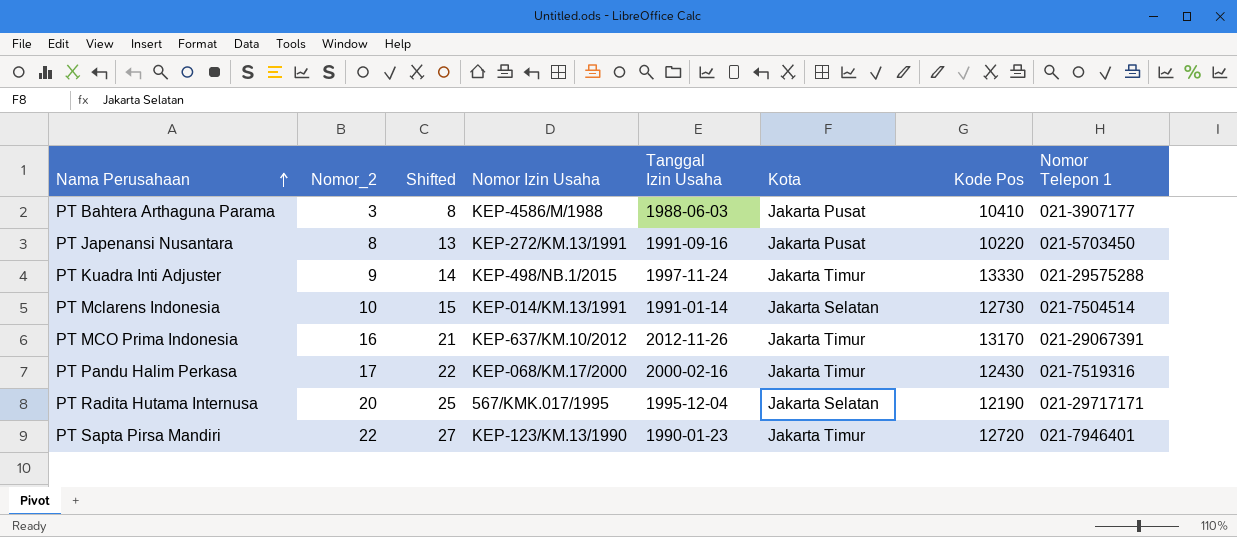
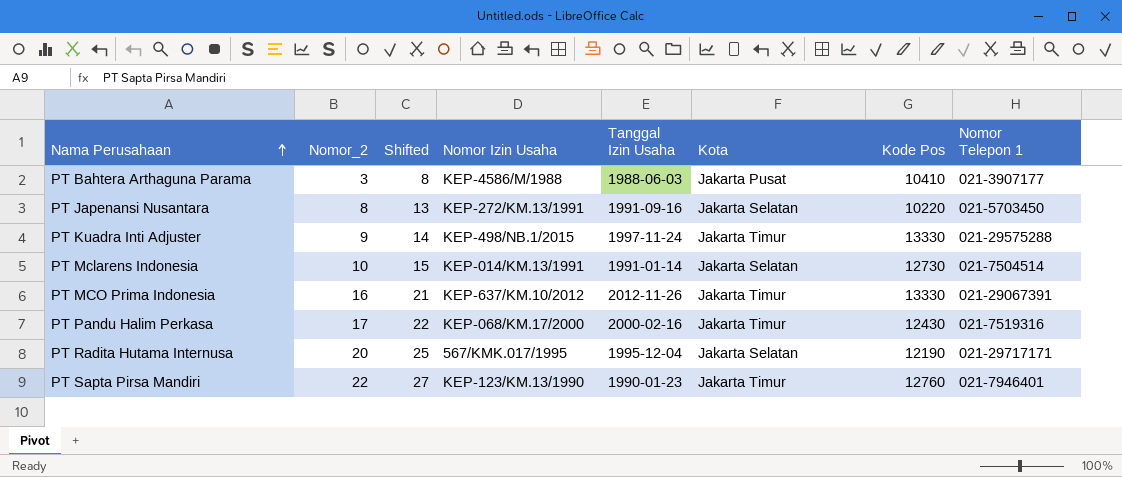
PT Japenansi Nusantara | Kota: Jakarta Pusat -> Jakarta Selatan
PT MCO Prima Indonesia | Kode Pos: 13170 -> 13330
PT Sapta Pirsa Mandiri | Kode Pos: 12720 -> 12760

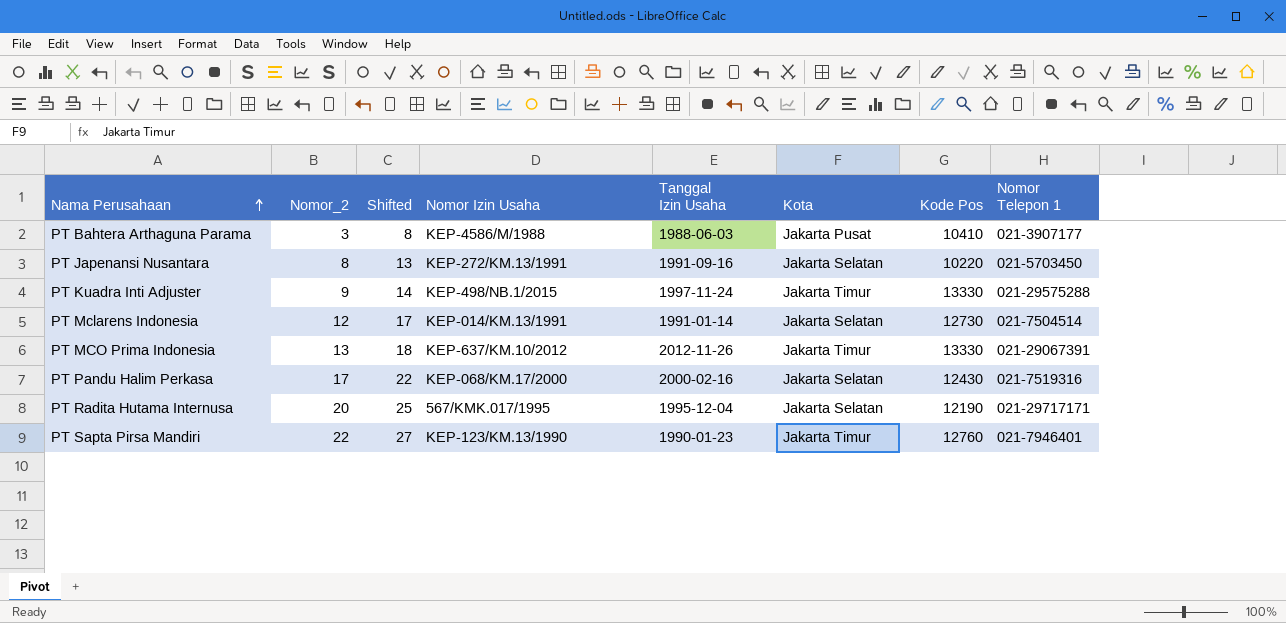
PT Mclarens Indonesia | Nomor_2: 10 -> 12
PT Mclarens Indonesia | Shifted: 15 -> 17
PT MCO Prima Indonesia | Nomor_2: 16 -> 13
PT MCO Prima Indonesia | Shifted: 21 -> 18
PT Pandu Halim Perkasa | Kota: Jakarta Timur -> Jakarta Selatan

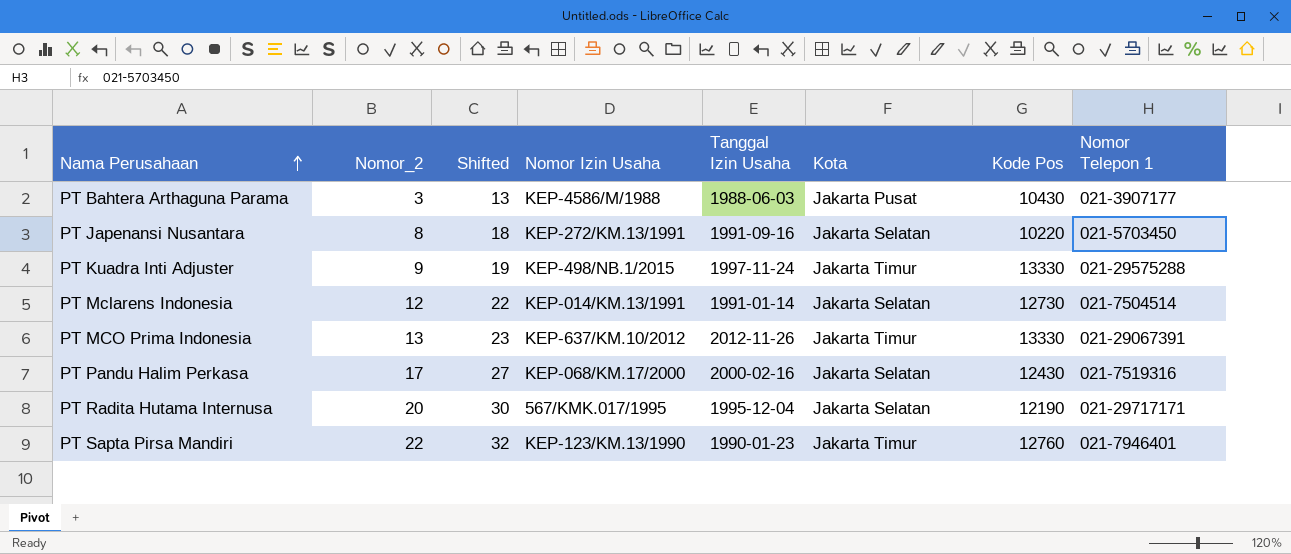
column Shifted | formula: [Nomor_2] + 5 -> [Nomor_2] + 10
PT Bahtera Arthaguna Parama | Kode Pos: 10410 -> 10430

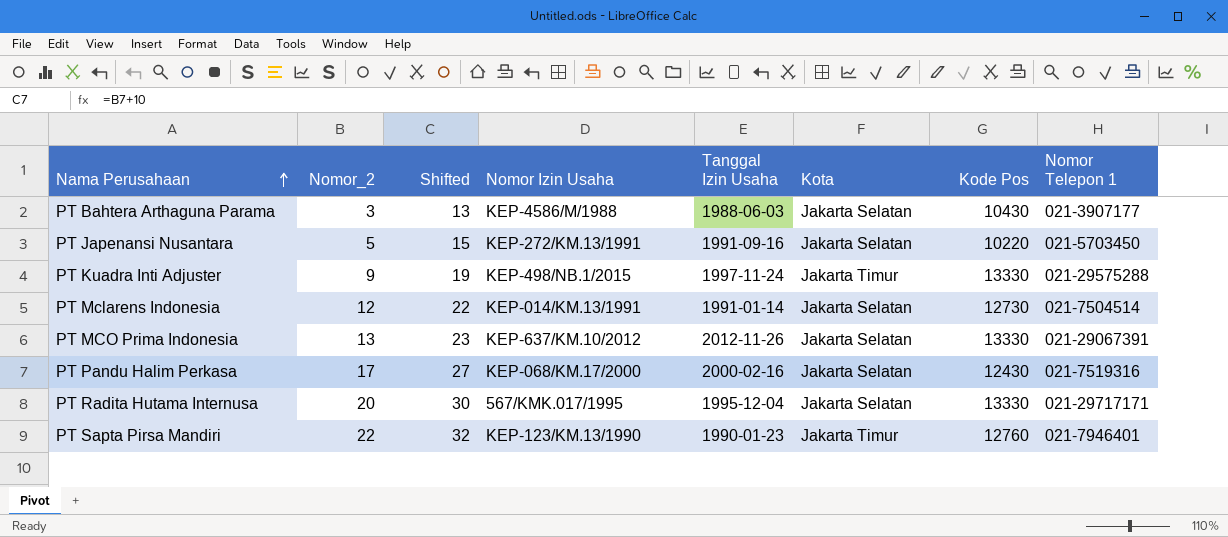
PT Bahtera Arthaguna Parama | Kota: Jakarta Pusat -> Jakarta Selatan
PT Japenansi Nusantara | Nomor_2: 8 -> 5
PT Japenansi Nusantara | Shifted: 18 -> 15
PT MCO Prima Indonesia | Kota: Jakarta Timur -> Jakarta Selatan
PT Radita Hutama Internusa | Kode Pos: 12190 -> 13330

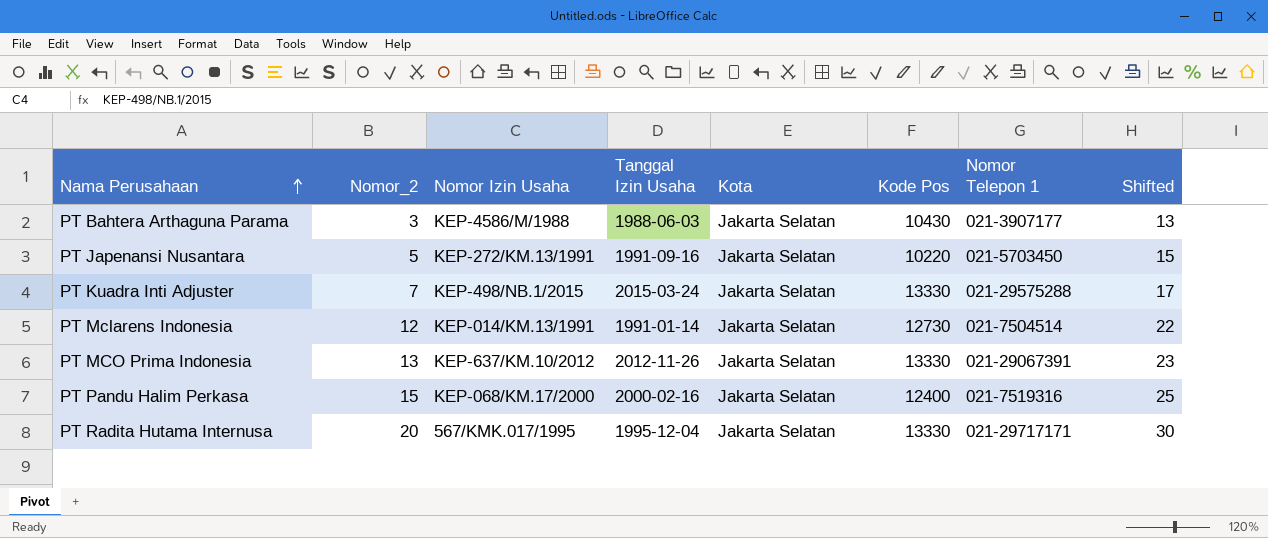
column Shifted | position: 3 -> 8
row PT Sapta Pirsa Mandiri: 22 | 32 | KEP-123/KM.13/1990 | 1990-01-23 | Jakarta Timur | 12760 | 021-7946401 -> none
PT Kuadra Inti Adjuster | Nomor_2: 9 -> 7
PT Kuadra Inti Adjuster | Tanggal Izin Usaha: 1997-11-24 -> 2015-03-24
PT Kuadra Inti Adjuster | Kota: Jakarta Timur -> Jakarta Selatan
PT Kuadra Inti Adjuster | Shifted: 19 -> 17
PT Pandu Halim Perkasa | Nomor_2: 17 -> 15
PT Pandu Halim Perkasa | Kode Pos: 12430 -> 12400
PT Pandu Halim Perkasa | Shifted: 27 -> 25

